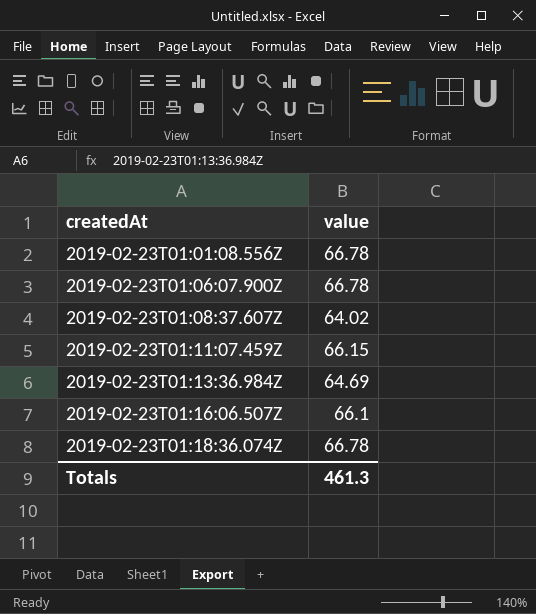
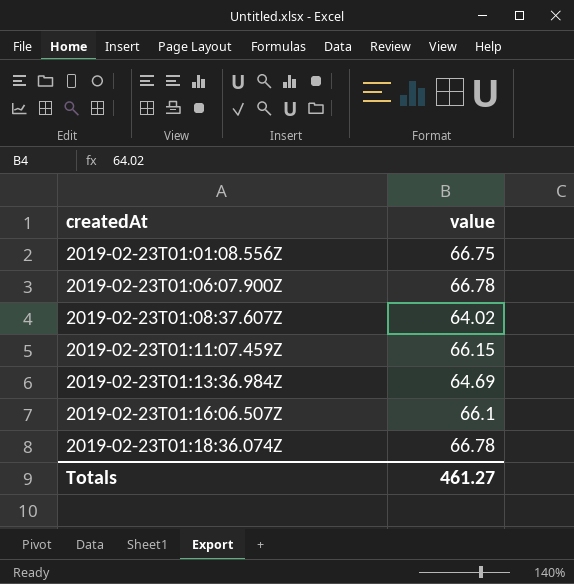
2019-02-23T01:01:08.556Z | value: 66.78 -> 66.75
Totals | value: 461.3 -> 461.27

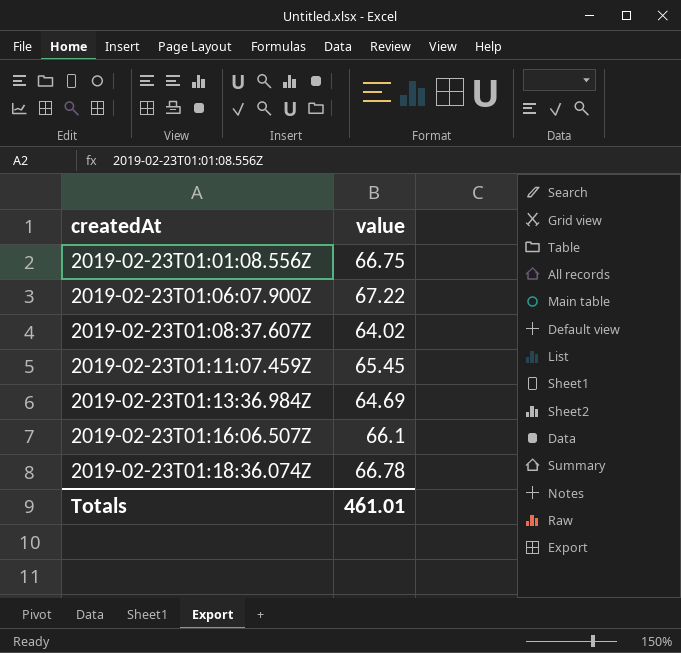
2019-02-23T01:06:07.900Z | value: 66.78 -> 67.22
2019-02-23T01:11:07.459Z | value: 66.15 -> 65.45
Totals | value: 461.27 -> 461.01

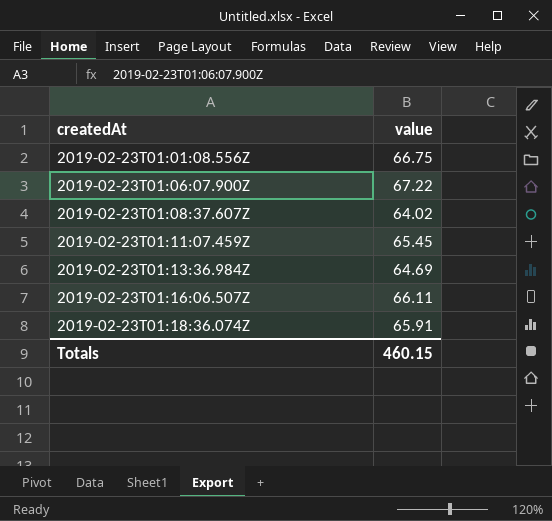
2019-02-23T01:16:06.507Z | value: 66.1 -> 66.11
2019-02-23T01:18:36.074Z | value: 66.78 -> 65.91
Totals | value: 461.01 -> 460.15

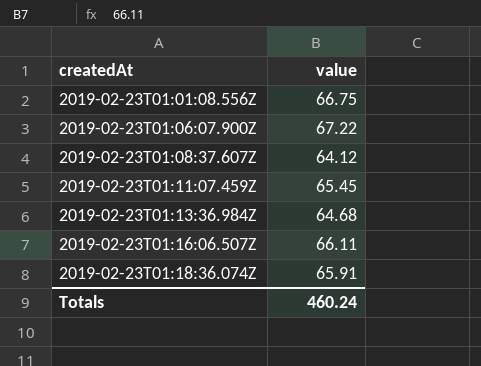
2019-02-23T01:08:37.607Z | value: 64.02 -> 64.12
2019-02-23T01:13:36.984Z | value: 64.69 -> 64.68
Totals | value: 460.15 -> 460.24

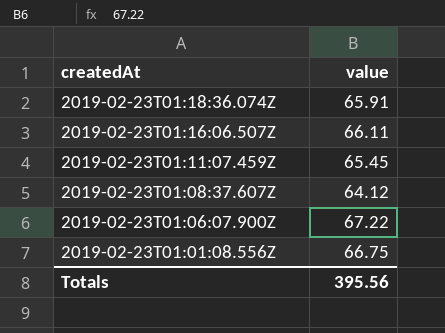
row order: createdAt ascending -> createdAt descending
row 2019-02-23T01:13:36.984Z: 64.68 -> none
Totals | value: 460.24 -> 395.56

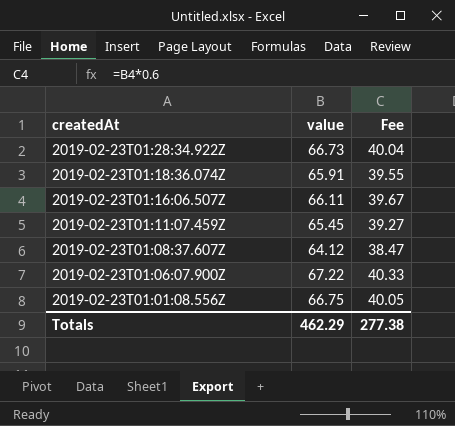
column Fee | formula: none -> [value] * 0.6
row 2019-02-23T01:28:34.922Z: none -> 66.73 | 40.04
Totals | value: 395.56 -> 462.29

